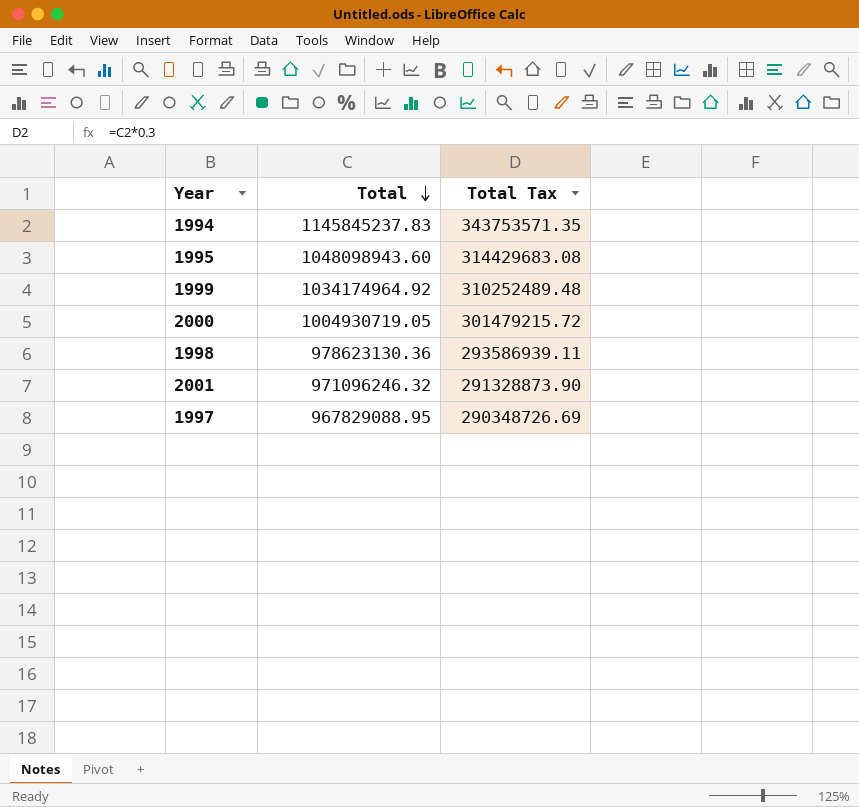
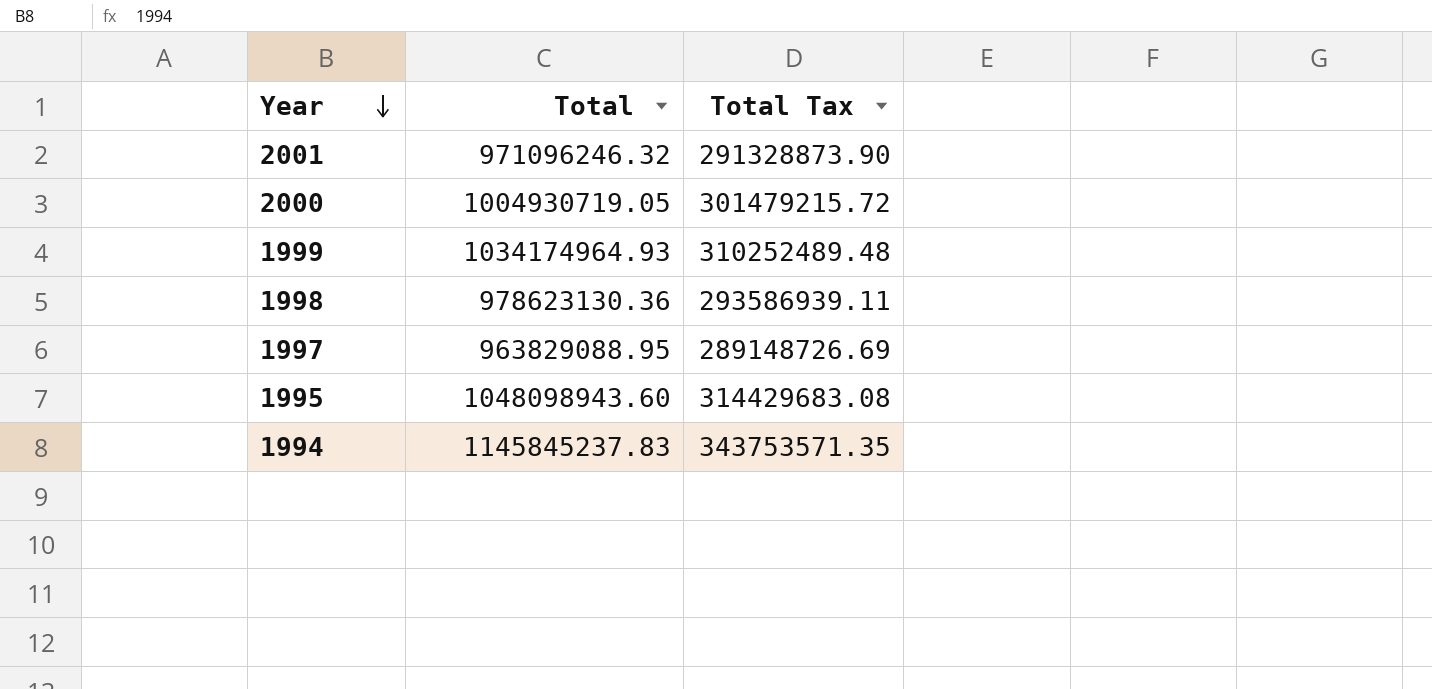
row order: Total descending -> Year descending
1999 | Total: 1034174964.92 -> 1034174964.93
1997 | Total: 967829088.95 -> 963829088.95
1997 | Total Tax: 290348726.69 -> 289148726.69

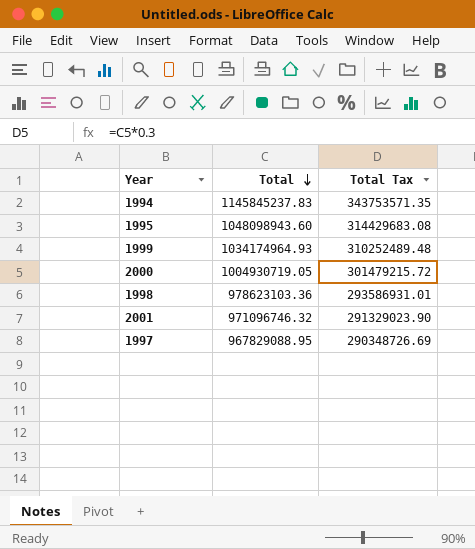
row order: Year descending -> Total descending
1998 | Total: 978623130.36 -> 978623103.36
1998 | Total Tax: 293586939.11 -> 293586931.01
2001 | Total: 971096246.32 -> 971096746.32
2001 | Total Tax: 291328873.90 -> 291329023.90
1997 | Total: 963829088.95 -> 967829088.95
1997 | Total Tax: 289148726.69 -> 290348726.69

